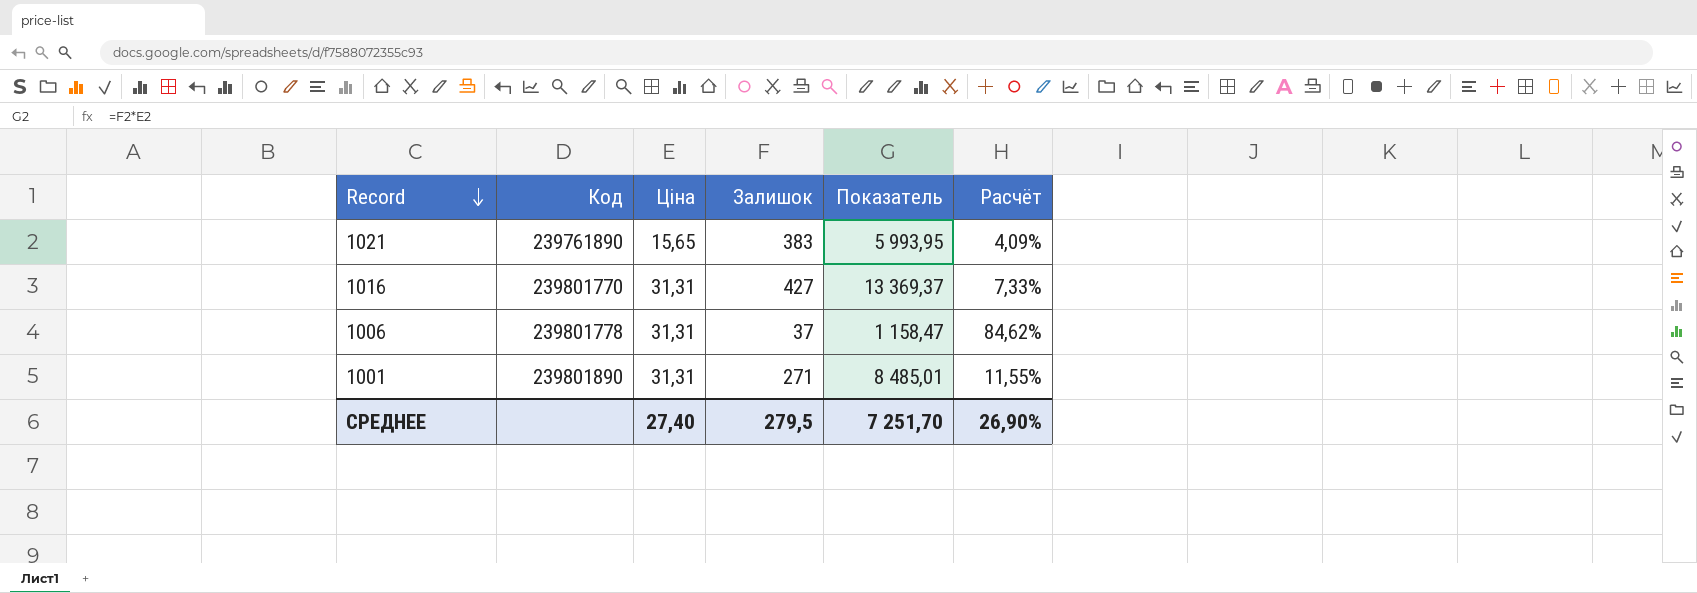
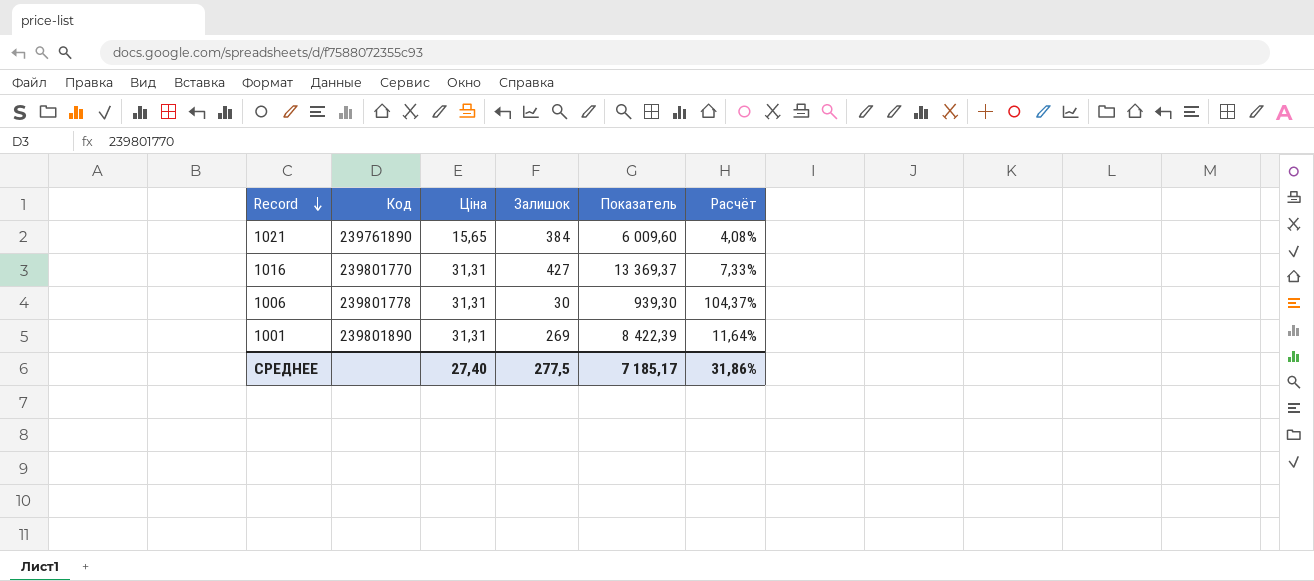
1021 | Залишок: 383 -> 384
1021 | Показатель: 5 993,95 -> 6 009,60
1021 | Расчёт: 4,09% -> 4,08%
1006 | Залишок: 37 -> 30
1006 | Показатель: 1 158,47 -> 939,30
1006 | Расчёт: 84,62% -> 104,37%
1001 | Залишок: 271 -> 269
1001 | Показатель: 8 485,01 -> 8 422,39
1001 | Расчёт: 11,55% -> 11,64%
СРЕДНЕЕ | Залишок: 279,5 -> 277,5
СРЕДНЕЕ | Показатель: 7 251,70 -> 7 185,17
СРЕДНЕЕ | Расчёт: 26,90% -> 31,86%

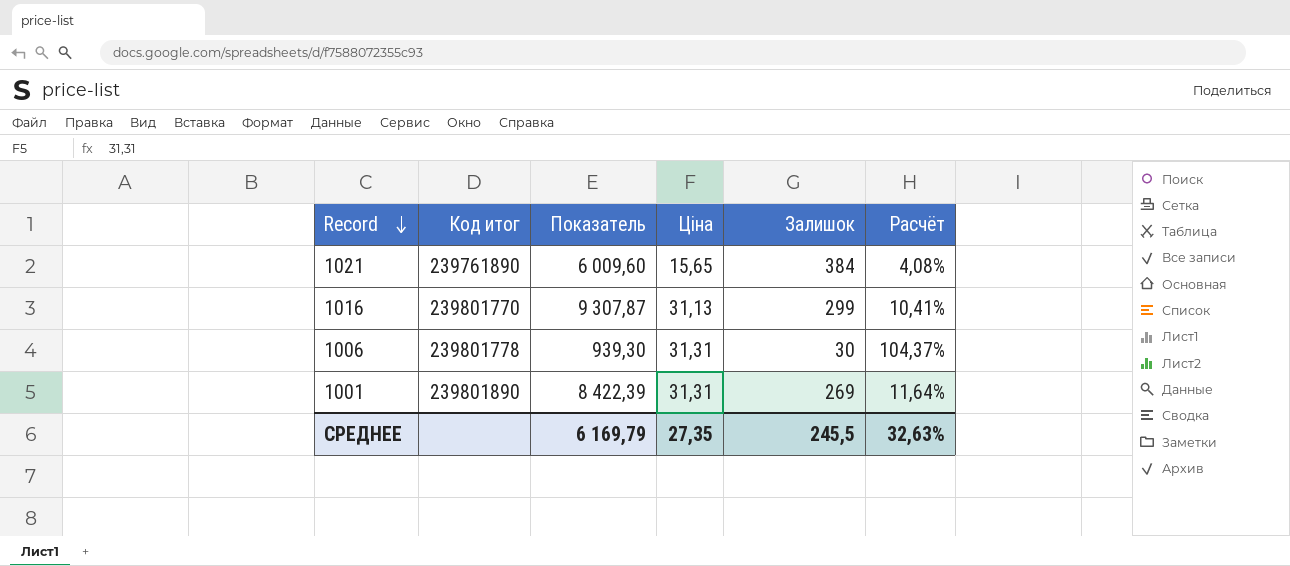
column name: Код -> Код итог
column Показатель | position: 5 -> 3
1016 | Показатель: 13 369,37 -> 9 307,87
1016 | Ціна: 31,31 -> 31,13
1016 | Залишок: 427 -> 299
1016 | Расчёт: 7,33% -> 10,41%
СРЕДНЕЕ | Показатель: 7 185,17 -> 6 169,79
СРЕДНЕЕ | Ціна: 27,40 -> 27,35
СРЕДНЕЕ | Залишок: 277,5 -> 245,5
СРЕДНЕЕ | Расчёт: 31,86% -> 32,63%

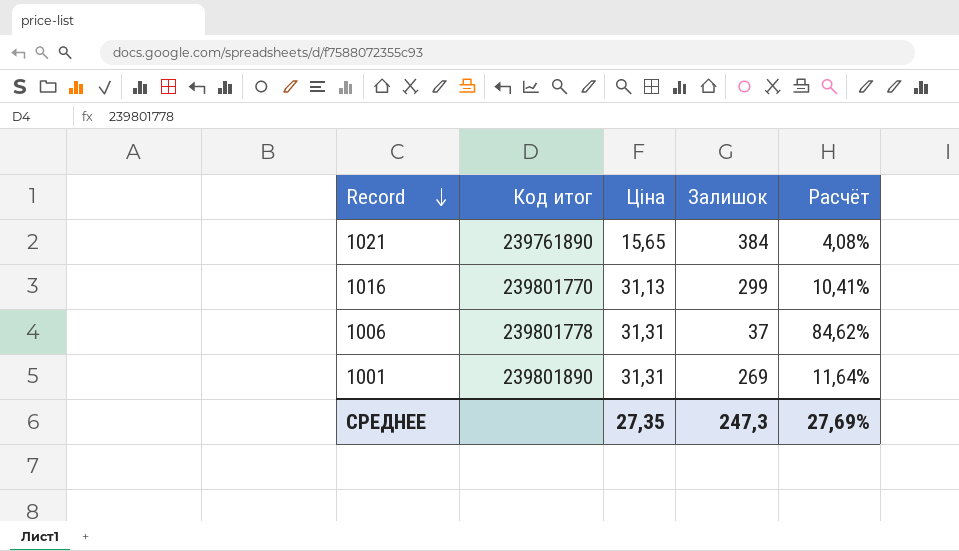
column Показатель | formula: [Ціна] * [Залишок] -> none
1006 | Залишок: 30 -> 37
1006 | Расчёт: 104,37% -> 84,62%
СРЕДНЕЕ | Залишок: 245,5 -> 247,3
СРЕДНЕЕ | Расчёт: 32,63% -> 27,69%

